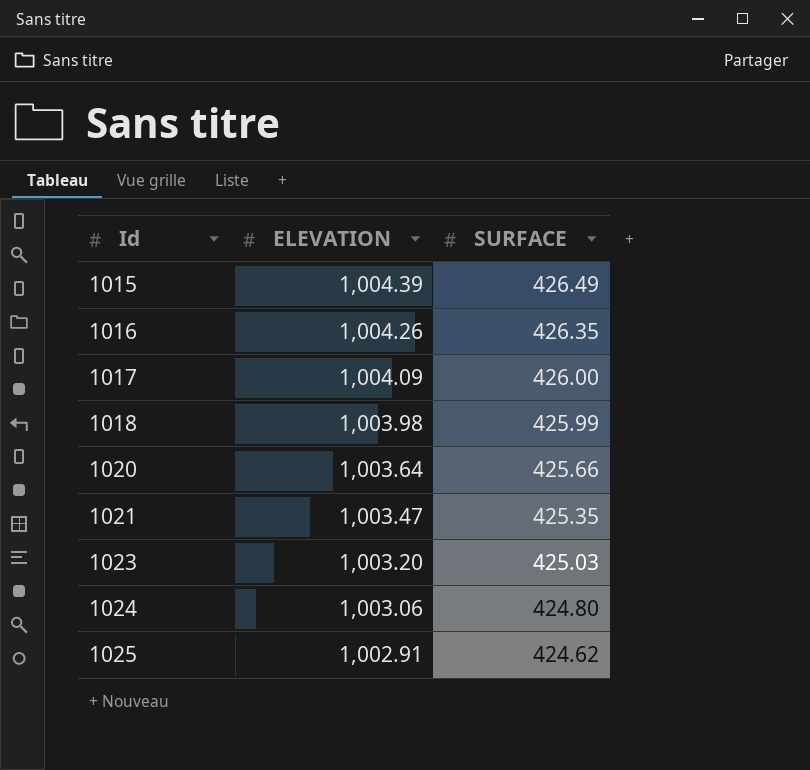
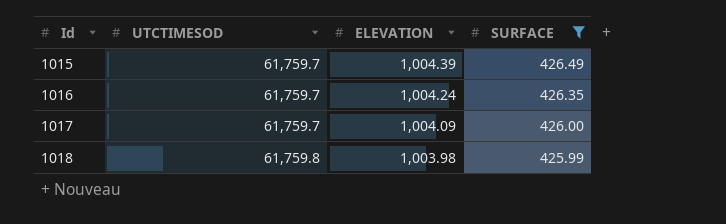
filter: none -> SURFACE >= 425.99
column UTCTIMESOD | position: none -> 2
1016 | ELEVATION: 1,004.26 -> 1,004.24

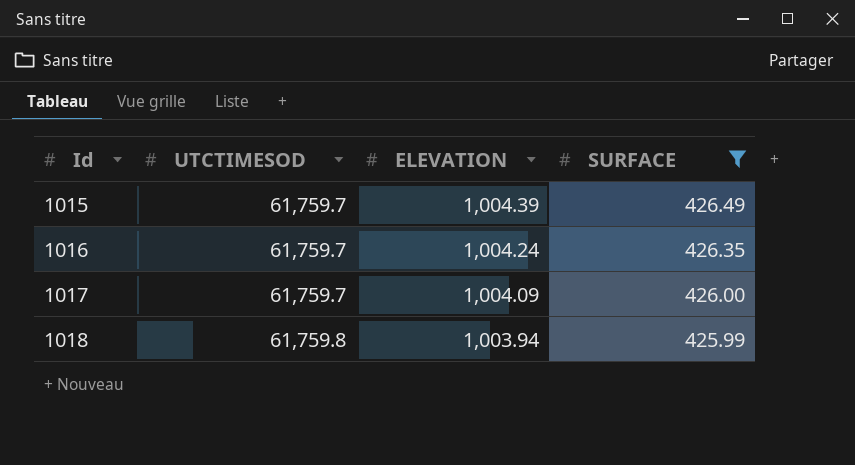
1018 | ELEVATION: 1,003.98 -> 1,003.94

